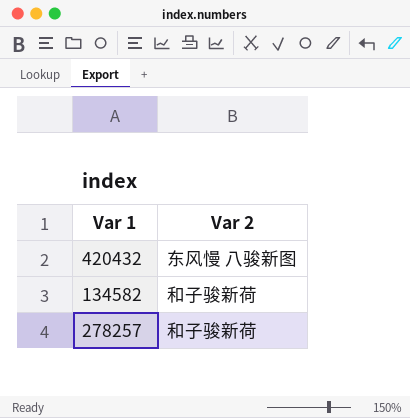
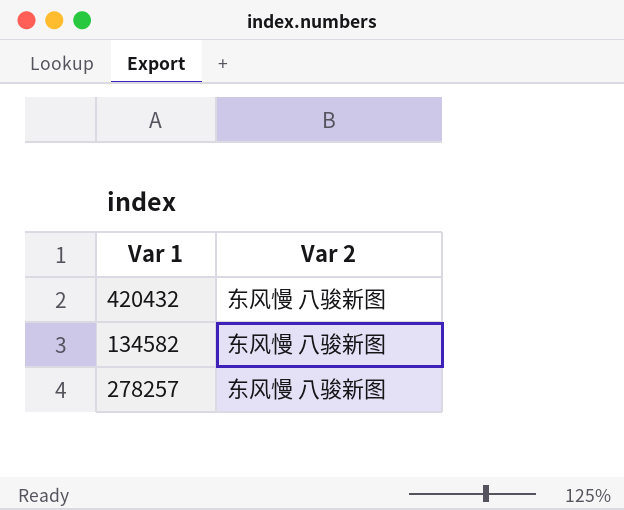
134582 | Var 2: 和子骏新荷 -> 东风慢 八骏新图
278257 | Var 2: 和子骏新荷 -> 东风慢 八骏新图

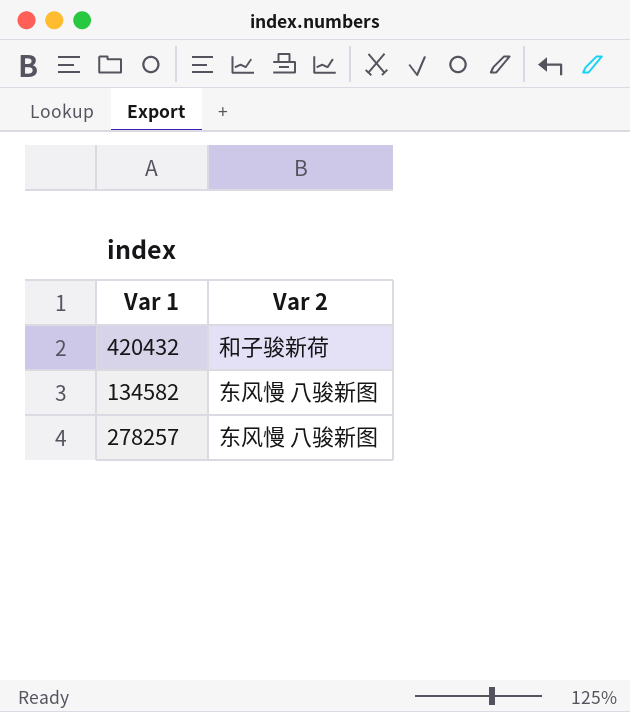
420432 | Var 2: 东风慢 八骏新图 -> 和子骏新荷

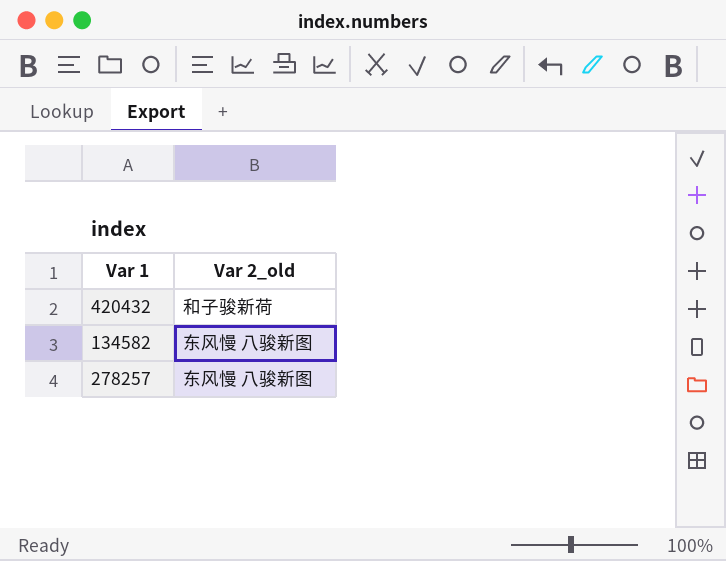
column name: Var 2 -> Var 2_old

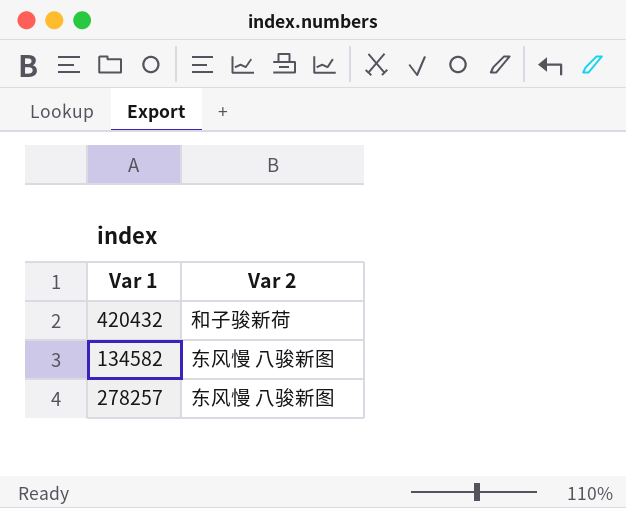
column name: Var 2_old -> Var 2

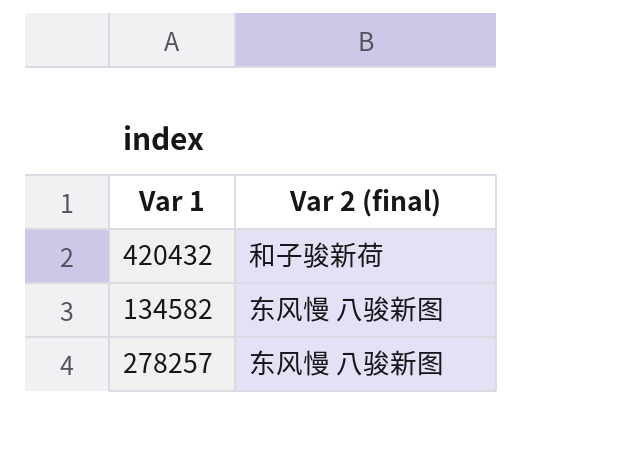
column name: Var 2 -> Var 2 (final)

